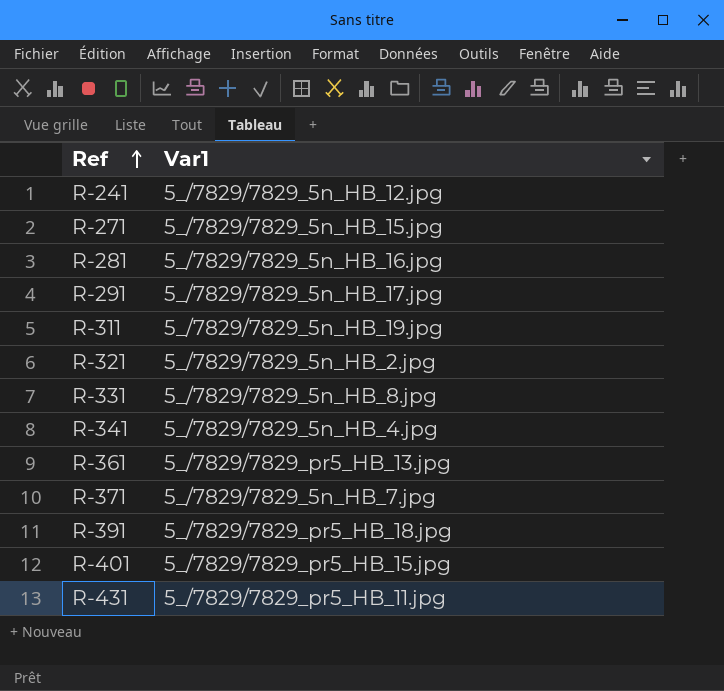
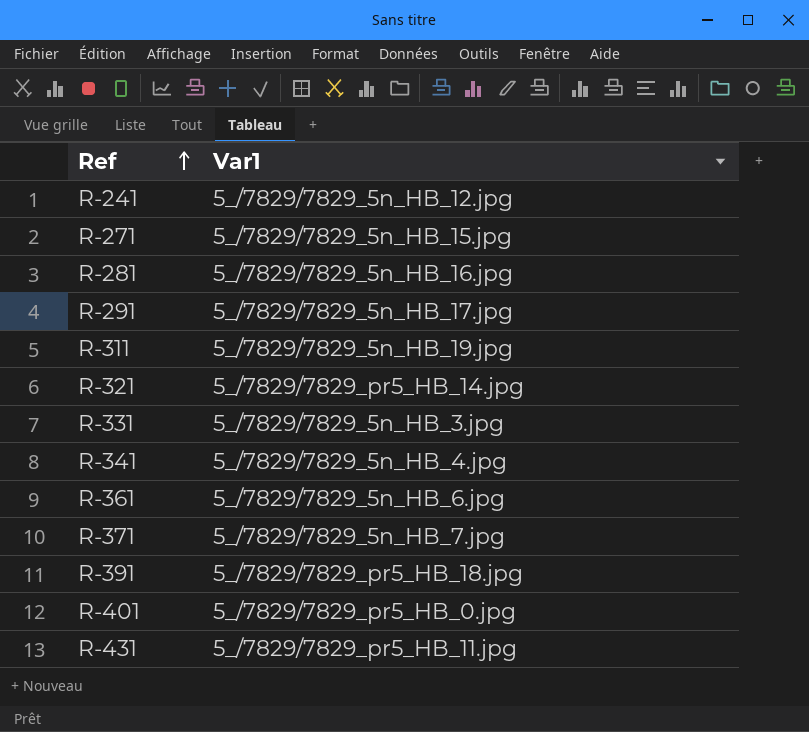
R-321 | Var1: 5_/7829/7829_5n_HB_2.jpg -> 5_/7829/7829_pr5_HB_14.jpg
R-331 | Var1: 5_/7829/7829_5n_HB_8.jpg -> 5_/7829/7829_5n_HB_3.jpg
R-361 | Var1: 5_/7829/7829_pr5_HB_13.jpg -> 5_/7829/7829_5n_HB_6.jpg
R-401 | Var1: 5_/7829/7829_pr5_HB_15.jpg -> 5_/7829/7829_pr5_HB_0.jpg

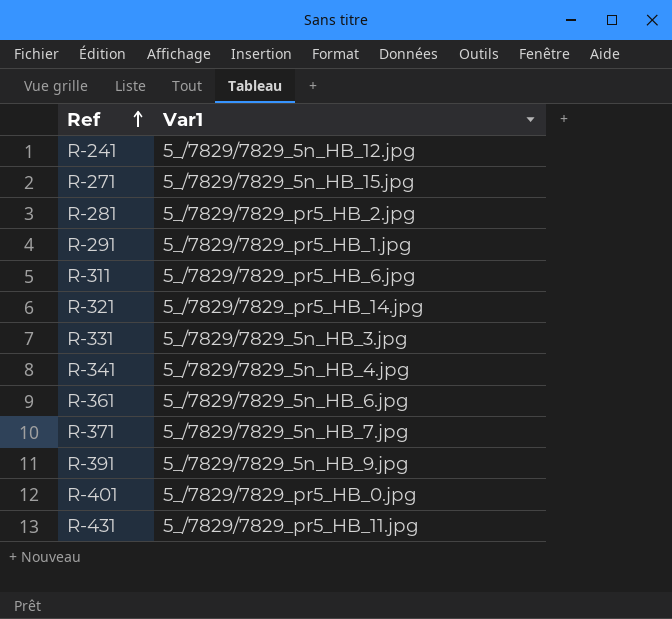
R-281 | Var1: 5_/7829/7829_5n_HB_16.jpg -> 5_/7829/7829_pr5_HB_2.jpg
R-291 | Var1: 5_/7829/7829_5n_HB_17.jpg -> 5_/7829/7829_pr5_HB_1.jpg
R-311 | Var1: 5_/7829/7829_5n_HB_19.jpg -> 5_/7829/7829_pr5_HB_6.jpg
R-391 | Var1: 5_/7829/7829_pr5_HB_18.jpg -> 5_/7829/7829_5n_HB_9.jpg

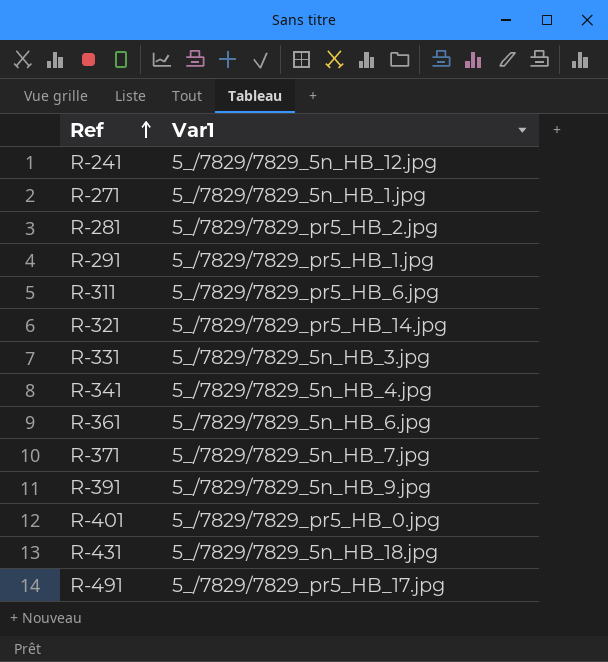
R-271 | Var1: 5_/7829/7829_5n_HB_15.jpg -> 5_/7829/7829_5n_HB_1.jpg
R-431 | Var1: 5_/7829/7829_pr5_HB_11.jpg -> 5_/7829/7829_5n_HB_18.jpg
row R-491: none -> 5_/7829/7829_pr5_HB_17.jpg

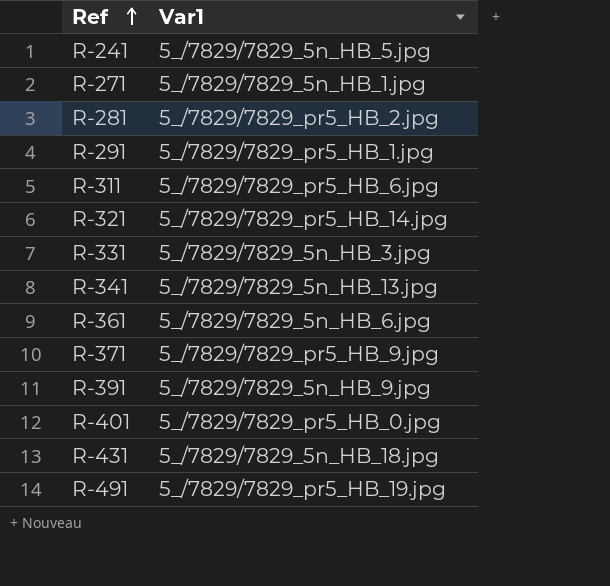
R-241 | Var1: 5_/7829/7829_5n_HB_12.jpg -> 5_/7829/7829_5n_HB_5.jpg
R-341 | Var1: 5_/7829/7829_5n_HB_4.jpg -> 5_/7829/7829_5n_HB_13.jpg
R-371 | Var1: 5_/7829/7829_5n_HB_7.jpg -> 5_/7829/7829_pr5_HB_9.jpg
R-491 | Var1: 5_/7829/7829_pr5_HB_17.jpg -> 5_/7829/7829_pr5_HB_19.jpg

